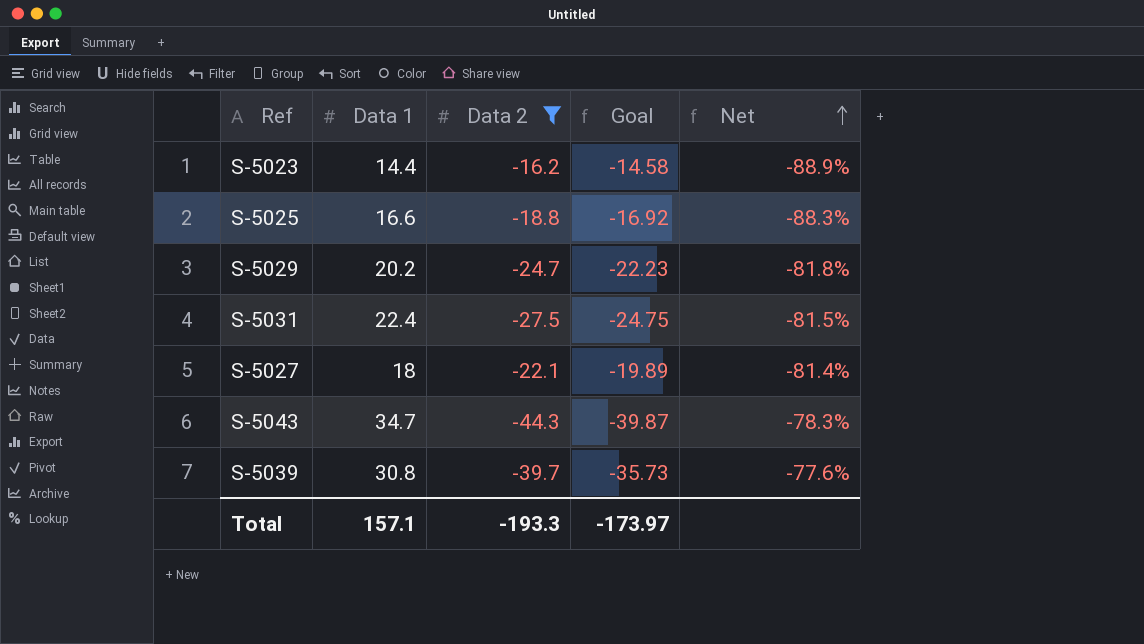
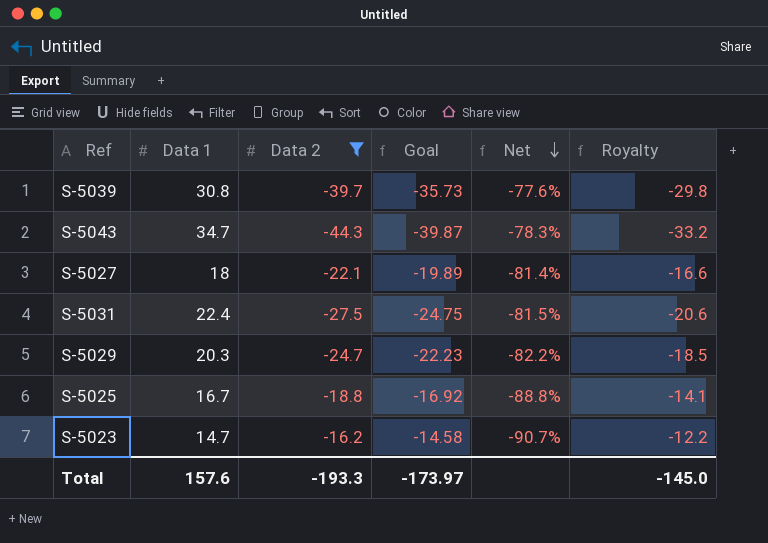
row order: Net ascending -> Net descending
column Royalty | formula: none -> [Data 2] * 0.75
S-5029 | Data 1: 20.2 -> 20.3
S-5029 | Net: -81.8% -> -82.2%
S-5025 | Data 1: 16.6 -> 16.7
S-5025 | Net: -88.3% -> -88.8%
S-5023 | Data 1: 14.4 -> 14.7
S-5023 | Net: -88.9% -> -90.7%
Total | Data 1: 157.1 -> 157.6

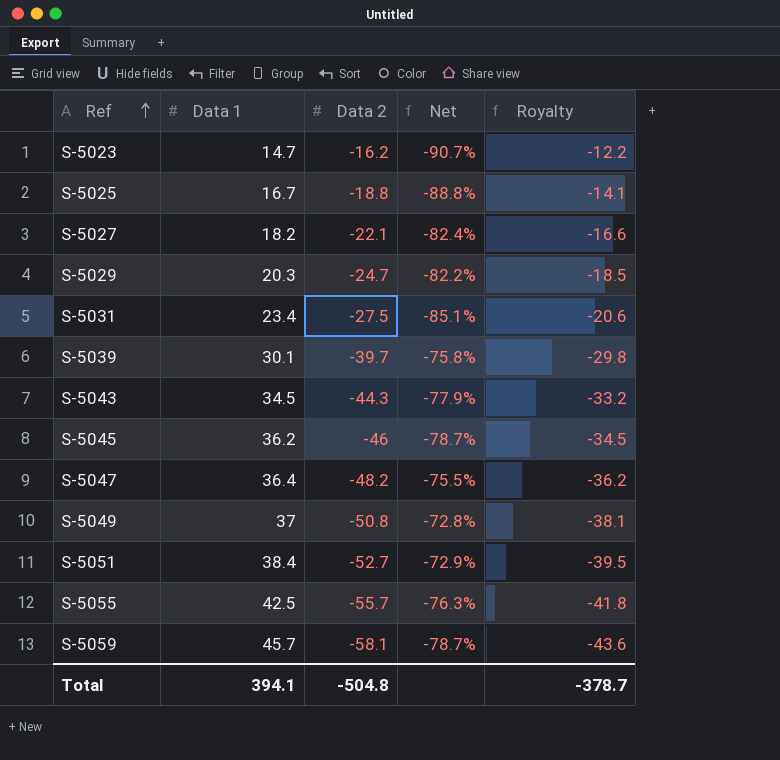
filter: Data 2 >= -44.3 -> none
row order: Net descending -> Ref ascending
column Goal | formula: [Data 2] * 0.9 -> none
S-5027 | Data 1: 18 -> 18.2
S-5027 | Net: -81.4% -> -82.4%
S-5031 | Data 1: 22.4 -> 23.4
S-5031 | Net: -81.5% -> -85.1%
S-5039 | Data 1: 30.8 -> 30.1
S-5039 | Net: -77.6% -> -75.8%
S-5043 | Data 1: 34.7 -> 34.5
S-5043 | Net: -78.3% -> -77.9%
Total | Data 1: 157.6 -> 394.1
Total | Data 2: -193.3 -> -504.8
Total | Royalty: -145.0 -> -378.7

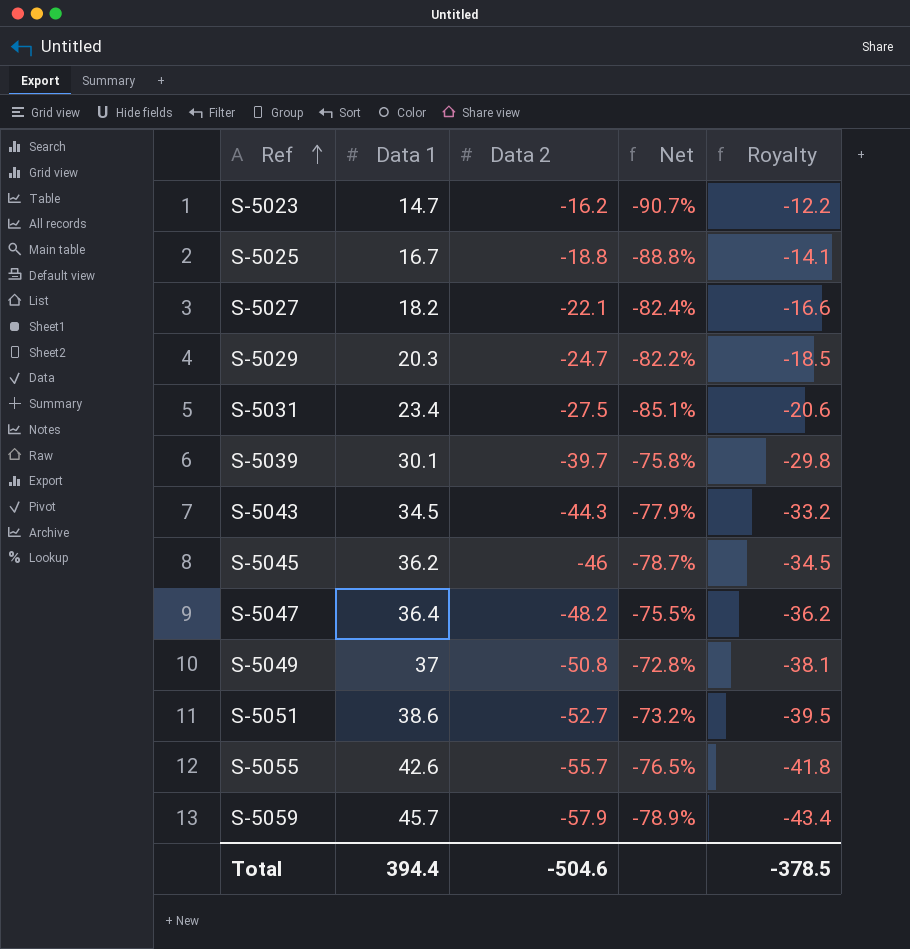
S-5051 | Data 1: 38.4 -> 38.6
S-5051 | Net: -72.9% -> -73.2%
S-5055 | Data 1: 42.5 -> 42.6
S-5055 | Net: -76.3% -> -76.5%
S-5059 | Data 2: -58.1 -> -57.9
S-5059 | Net: -78.7% -> -78.9%
S-5059 | Royalty: -43.6 -> -43.4
Total | Data 1: 394.1 -> 394.4
Total | Data 2: -504.8 -> -504.6
Total | Royalty: -378.7 -> -378.5

